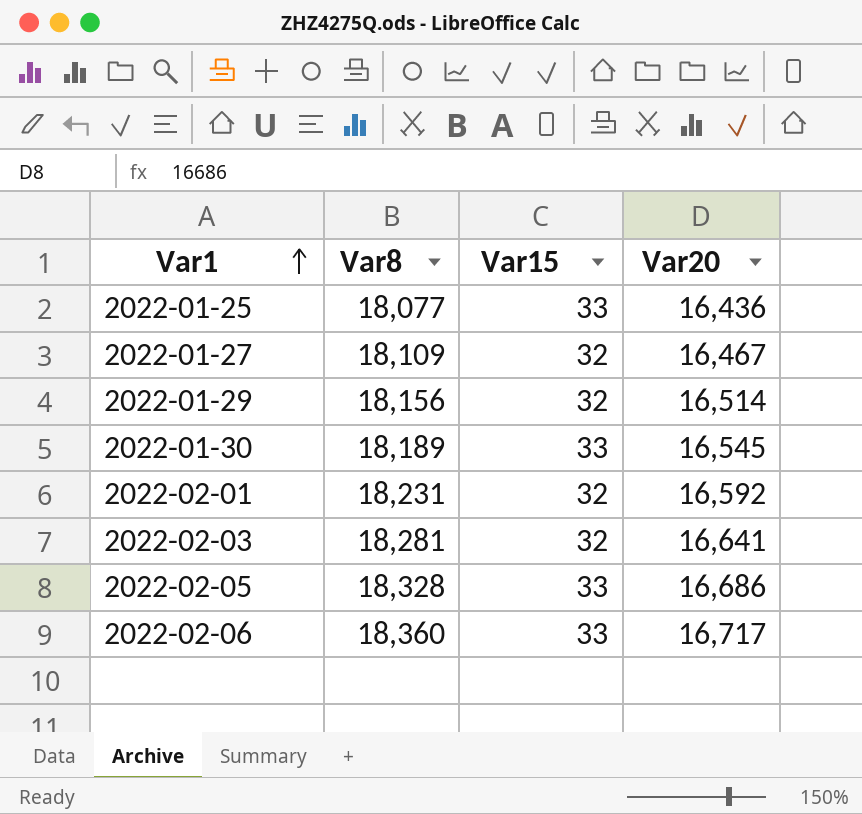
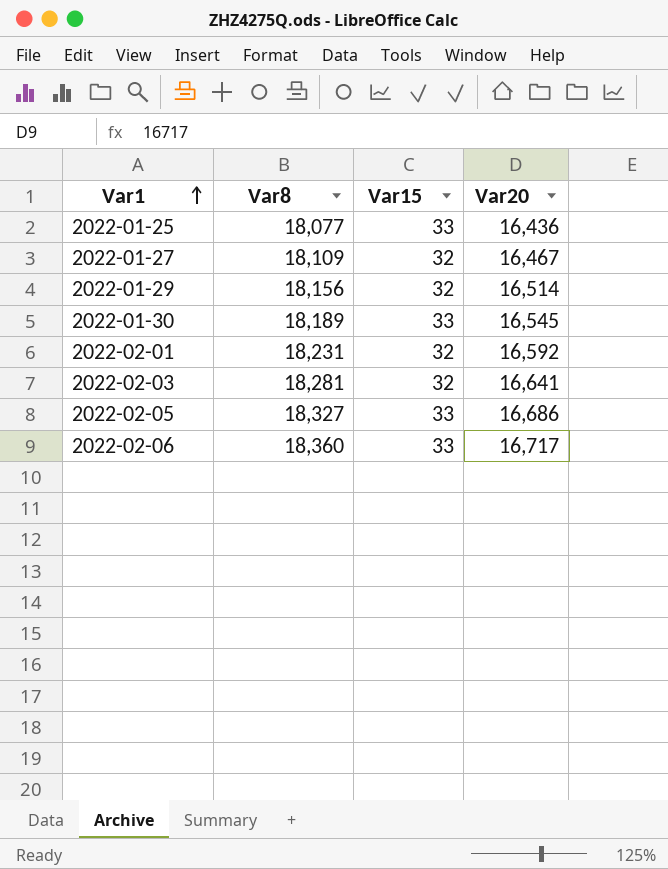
2022-02-05 | Var8: 18,328 -> 18,327

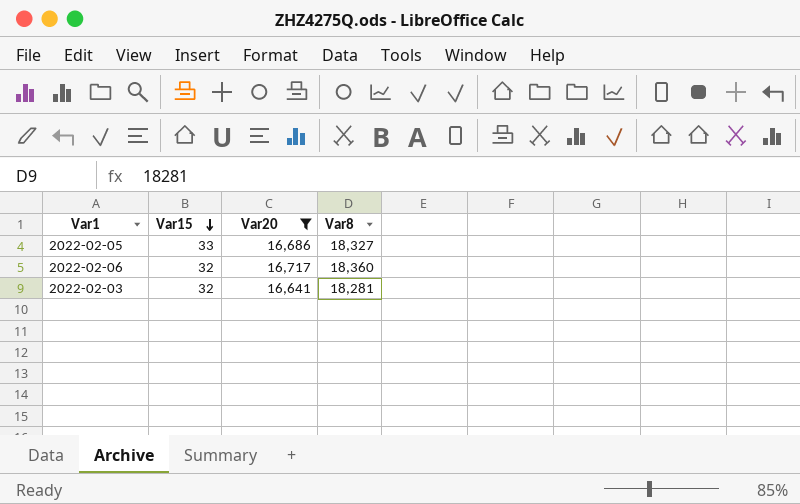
filter: none -> Var20 >= 16,641
row order: Var1 ascending -> Var15 descending
column Var8 | position: 2 -> 4
2022-02-06 | Var15: 33 -> 32

